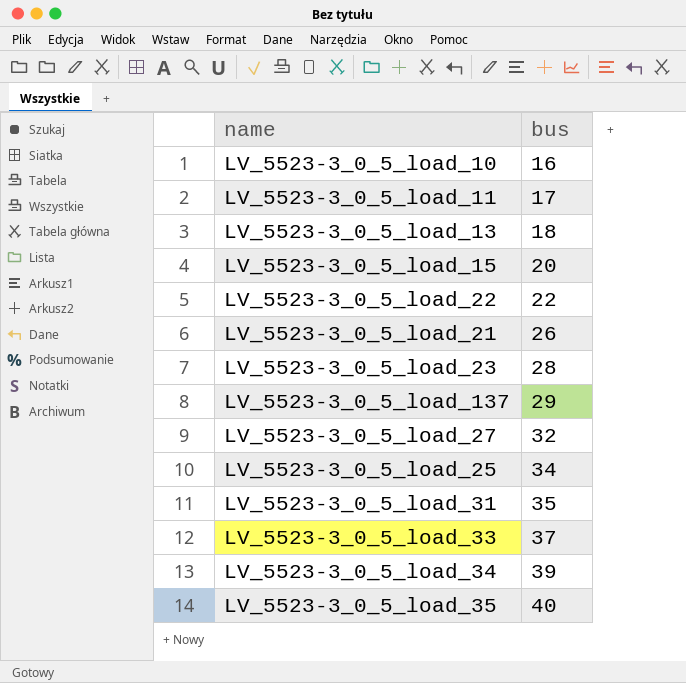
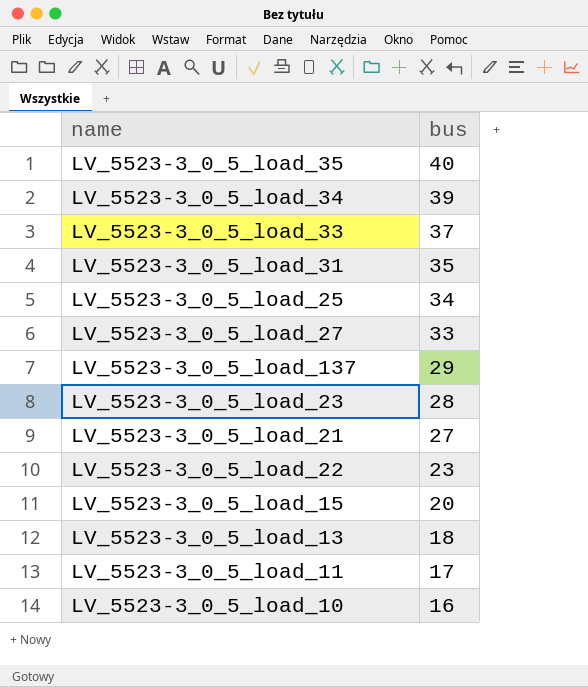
row order: bus ascending -> bus descending
LV_5523-3_0_5_load_27 | bus: 32 -> 33
LV_5523-3_0_5_load_21 | bus: 26 -> 27
LV_5523-3_0_5_load_22 | bus: 22 -> 23

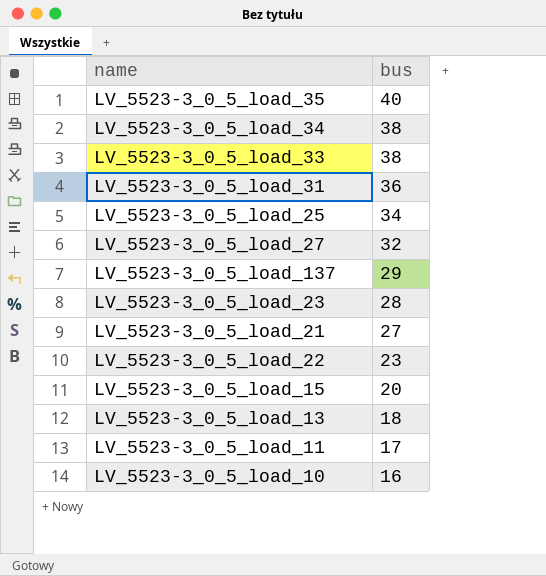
LV_5523-3_0_5_load_34 | bus: 39 -> 38
LV_5523-3_0_5_load_33 | bus: 37 -> 38
LV_5523-3_0_5_load_31 | bus: 35 -> 36
LV_5523-3_0_5_load_27 | bus: 33 -> 32

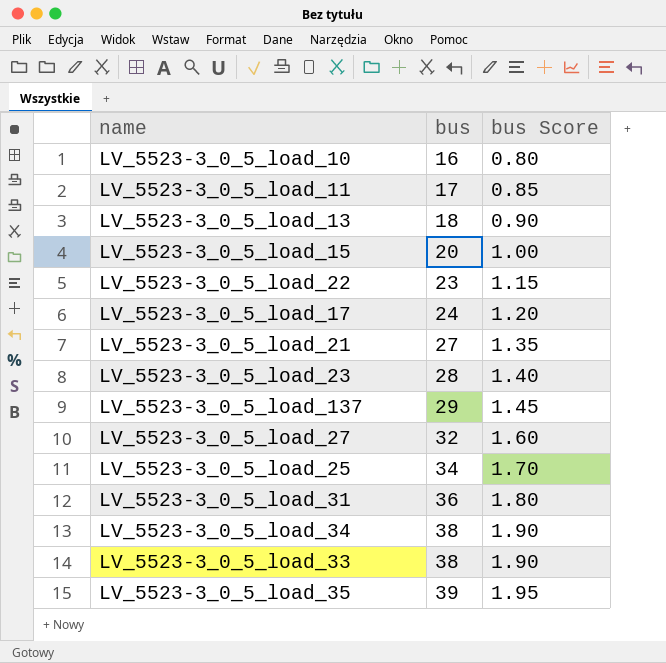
row order: bus descending -> bus ascending
column bus Score | formula: none -> [bus] * 0.05
row LV_5523-3_0_5_load_17: none -> 24 | 1.20
LV_5523-3_0_5_load_35 | bus: 40 -> 39

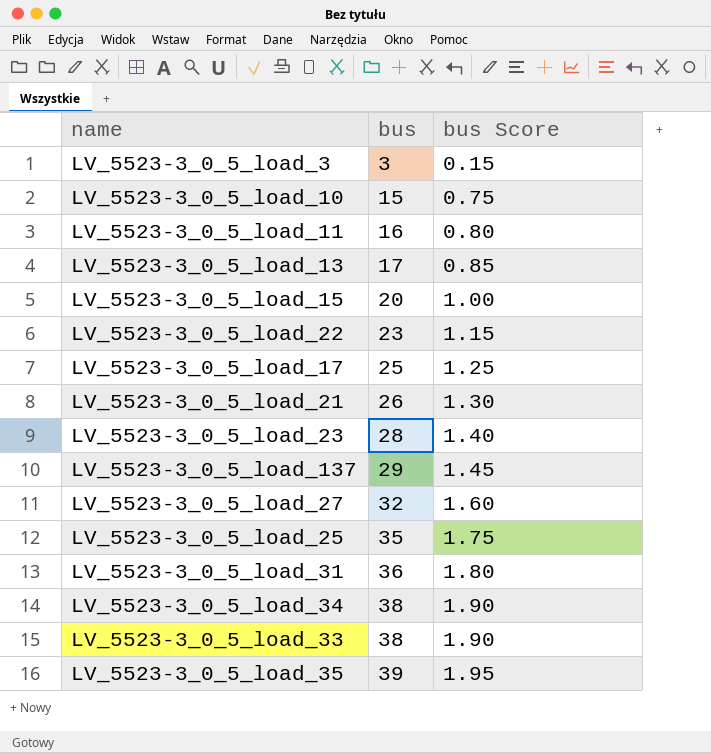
row LV_5523-3_0_5_load_3: none -> 3 | 0.15
LV_5523-3_0_5_load_10 | bus: 16 -> 15
LV_5523-3_0_5_load_10 | bus Score: 0.80 -> 0.75
LV_5523-3_0_5_load_11 | bus: 17 -> 16
LV_5523-3_0_5_load_11 | bus Score: 0.85 -> 0.80
LV_5523-3_0_5_load_13 | bus: 18 -> 17
LV_5523-3_0_5_load_13 | bus Score: 0.90 -> 0.85
LV_5523-3_0_5_load_17 | bus: 24 -> 25
LV_5523-3_0_5_load_17 | bus Score: 1.20 -> 1.25
LV_5523-3_0_5_load_21 | bus: 27 -> 26
LV_5523-3_0_5_load_21 | bus Score: 1.35 -> 1.30
LV_5523-3_0_5_load_25 | bus: 34 -> 35
LV_5523-3_0_5_load_25 | bus Score: 1.70 -> 1.75

